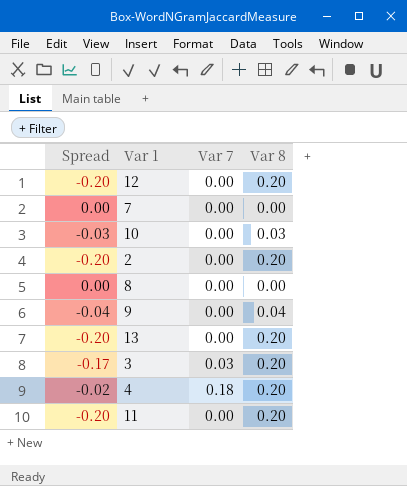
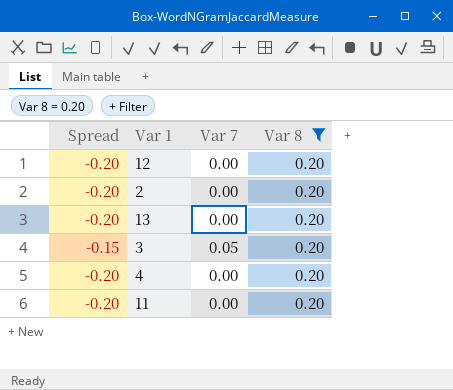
filter: none -> Var 8 = 0.20
3 | Spread: -0.17 -> -0.15
3 | Var 7: 0.03 -> 0.05
4 | Spread: -0.02 -> -0.20
4 | Var 7: 0.18 -> 0.00

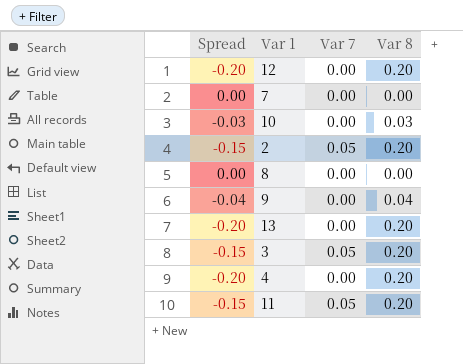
filter: Var 8 = 0.20 -> none
2 | Spread: -0.20 -> -0.15
2 | Var 7: 0.00 -> 0.05
11 | Spread: -0.20 -> -0.15
11 | Var 7: 0.00 -> 0.05

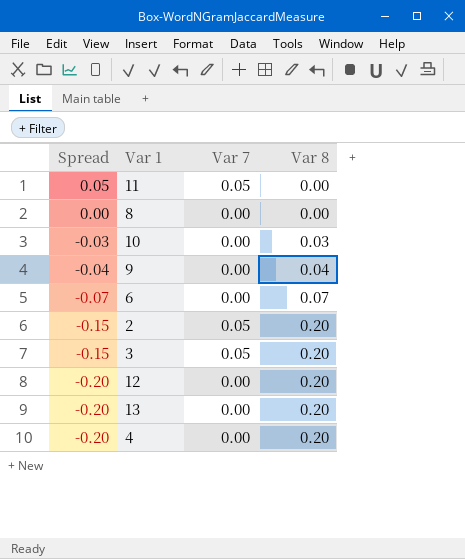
row order: none -> Spread descending
row 7: 0.00 | 0.00 | 0.00 -> none
11 | Spread: -0.15 -> 0.05
11 | Var 8: 0.20 -> 0.00
row 6: none -> -0.07 | 0.00 | 0.07

